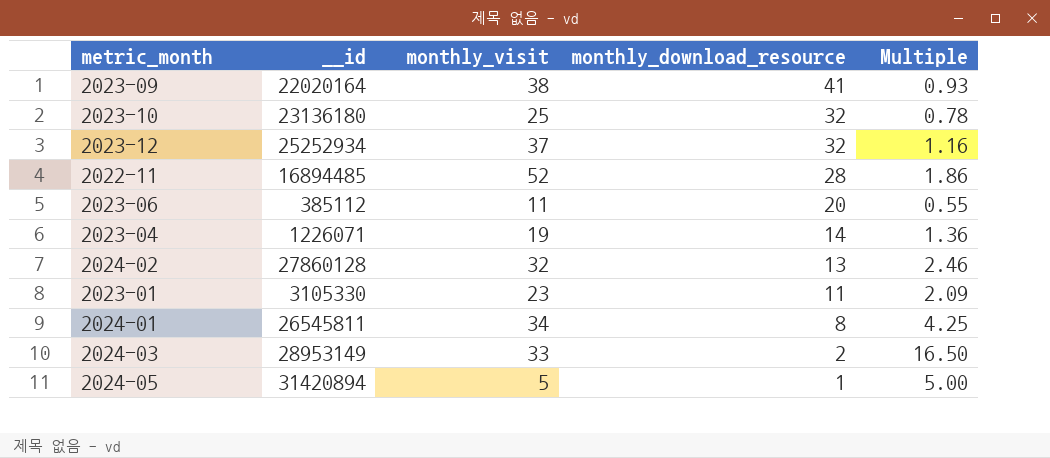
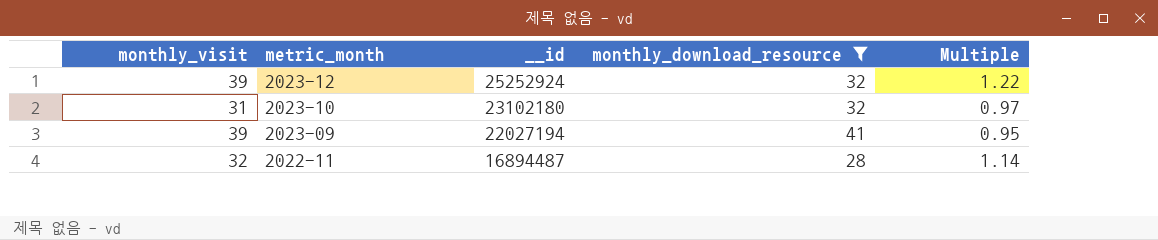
filter: none -> monthly_download_resource >= 28
row order: monthly_download_resource descending -> metric_month descending
column monthly_visit | position: 3 -> 1
2023-12 | monthly_visit: 37 -> 39
2023-12 | __id: 25252934 -> 25252924
2023-12 | Multiple: 1.16 -> 1.22
2023-10 | monthly_visit: 25 -> 31
2023-10 | __id: 23136180 -> 23102180
2023-10 | Multiple: 0.78 -> 0.97
2023-09 | monthly_visit: 38 -> 39
2023-09 | __id: 22020164 -> 22027194
2023-09 | Multiple: 0.93 -> 0.95
2022-11 | monthly_visit: 52 -> 32
2022-11 | __id: 16894485 -> 16894487
2022-11 | Multiple: 1.86 -> 1.14

